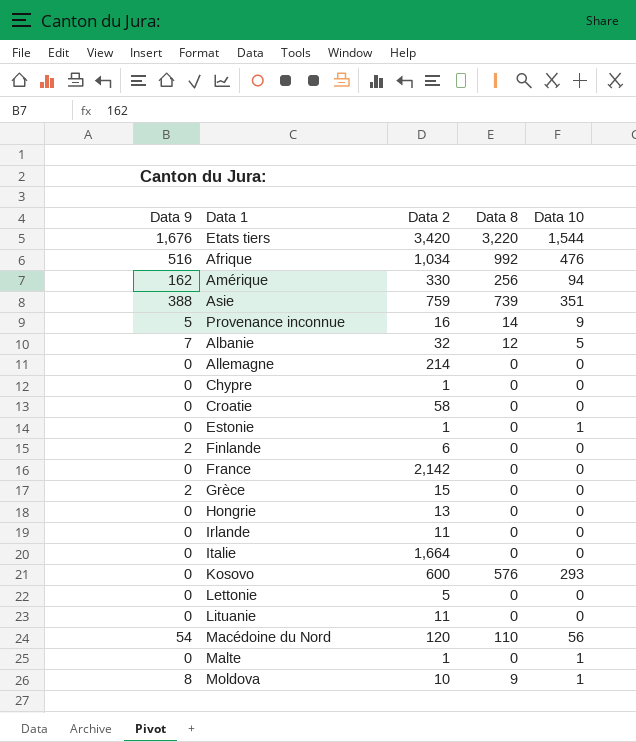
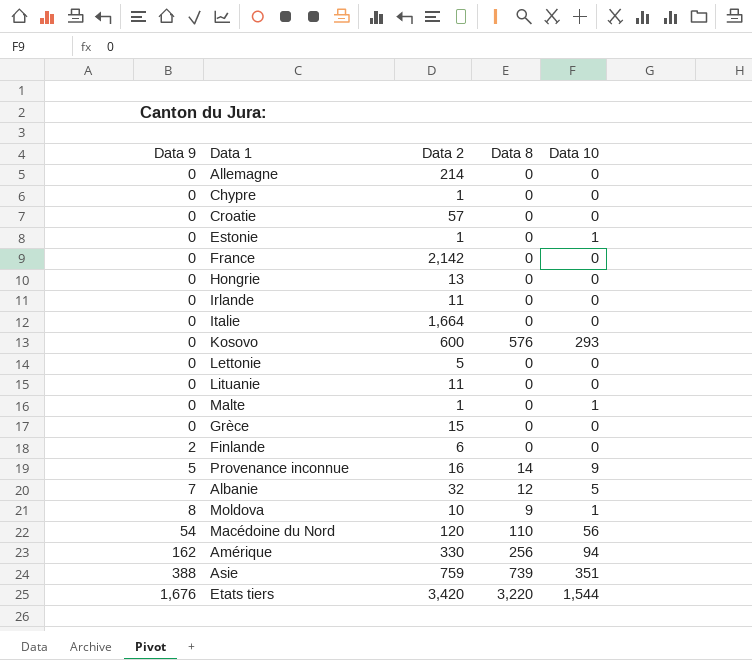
row order: none -> Data 9 ascending
row Afrique: 516 | 1,034 | 992 | 476 -> none
Croatie | Data 2: 58 -> 57
Grèce | Data 9: 2 -> 0

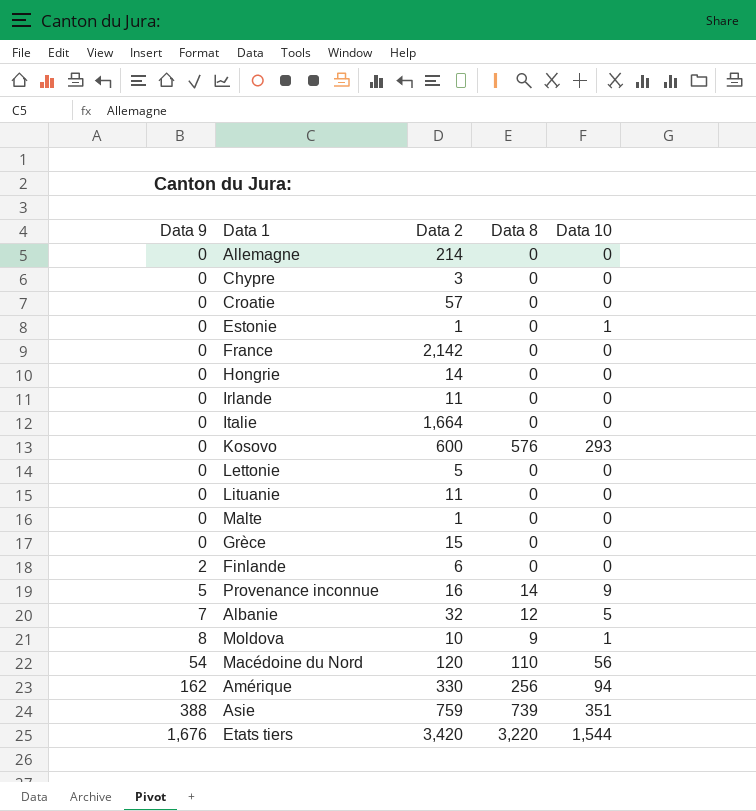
Chypre | Data 2: 1 -> 3
Hongrie | Data 2: 13 -> 14
Malte | Data 10: 1 -> 0

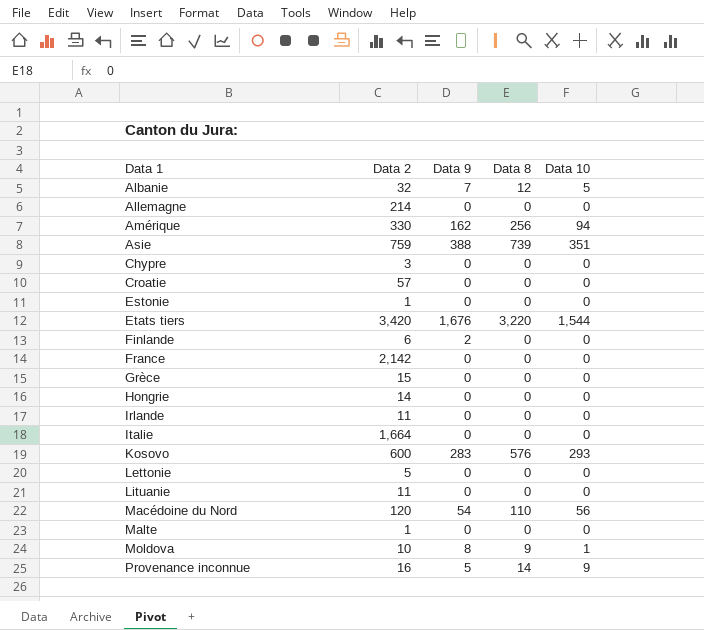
row order: Data 9 ascending -> Data 1 ascending
column Data 9 | position: 1 -> 3
Estonie | Data 10: 1 -> 0
Kosovo | Data 9: 0 -> 283

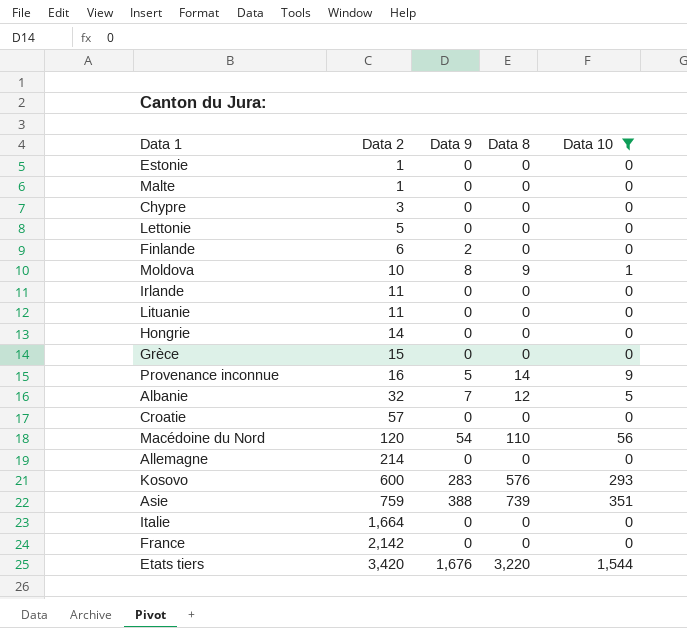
filter: none -> Data 10 != 94
row order: Data 1 ascending -> Data 2 ascending

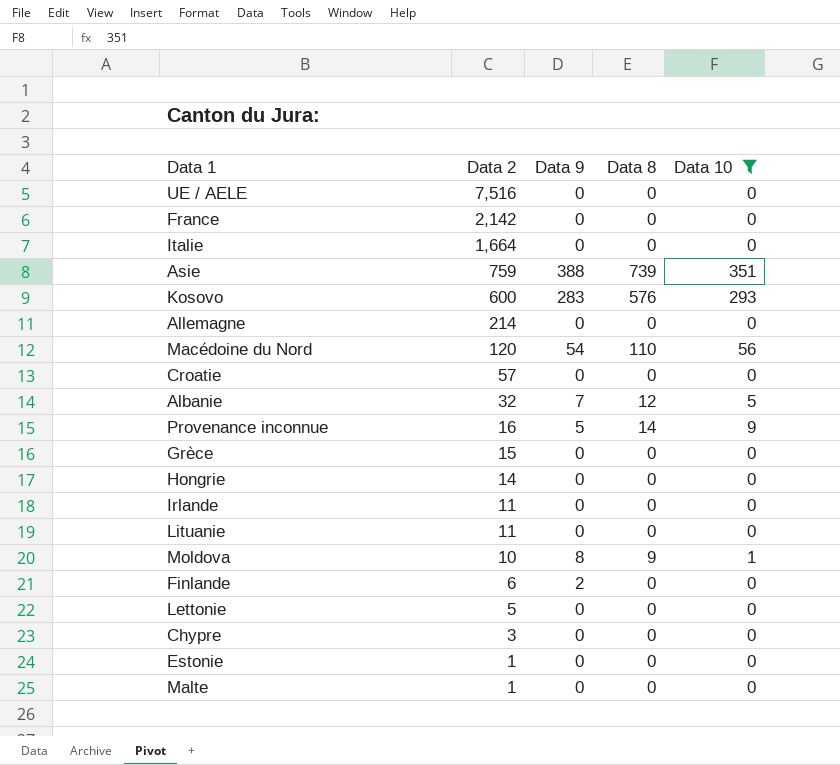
row order: Data 2 ascending -> Data 2 descending
row Etats tiers: 3,420 | 1,676 | 3,220 | 1,544 -> none
row UE / AELE: none -> 7,516 | 0 | 0 | 0

